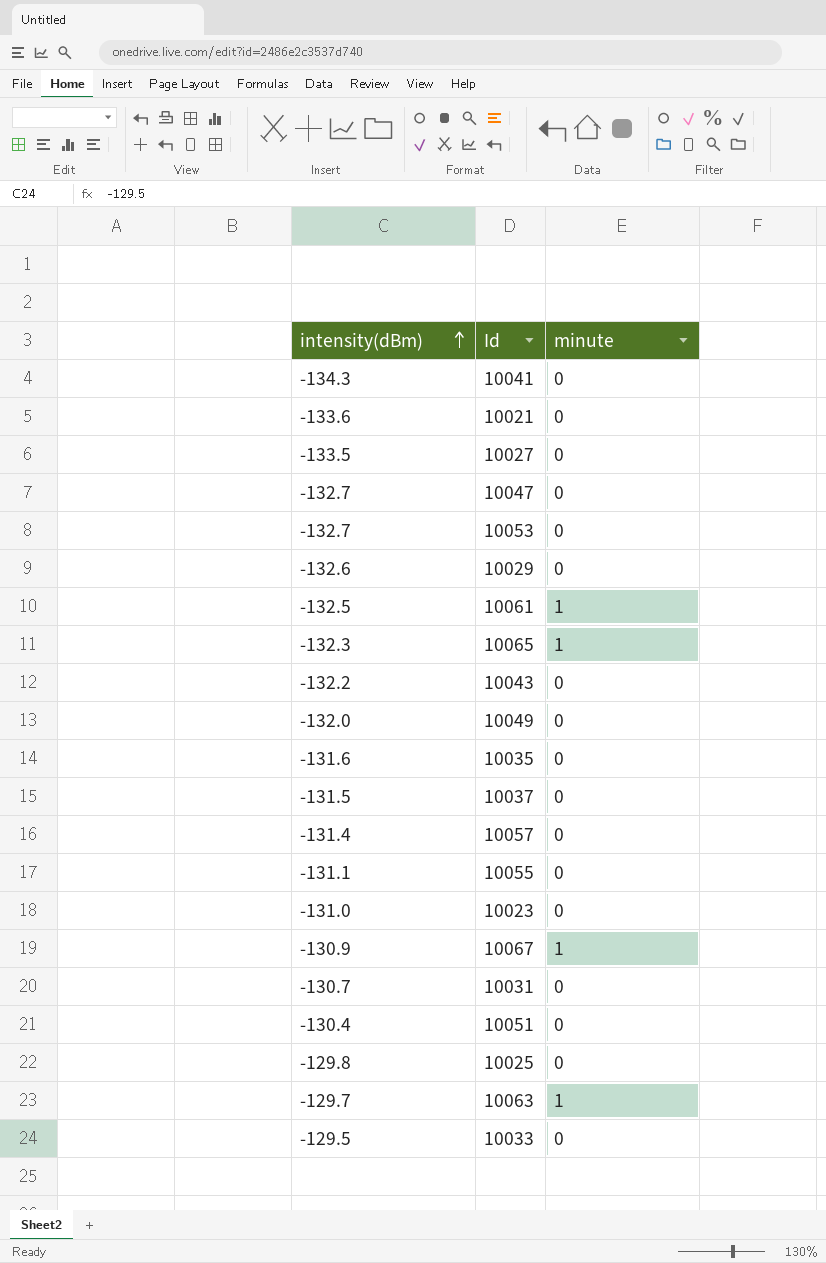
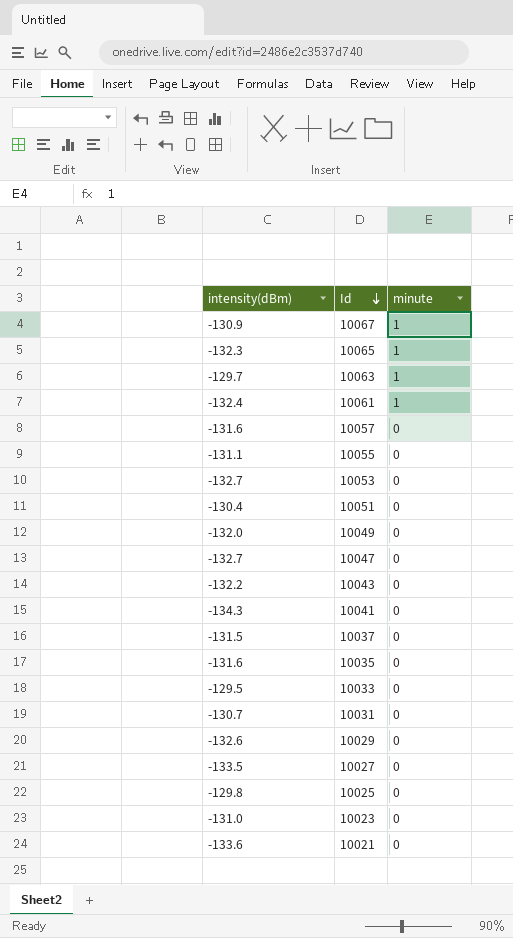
row order: intensity(dBm) ascending -> Id descending
10061 | intensity(dBm): -132.5 -> -132.4
10057 | intensity(dBm): -131.4 -> -131.6

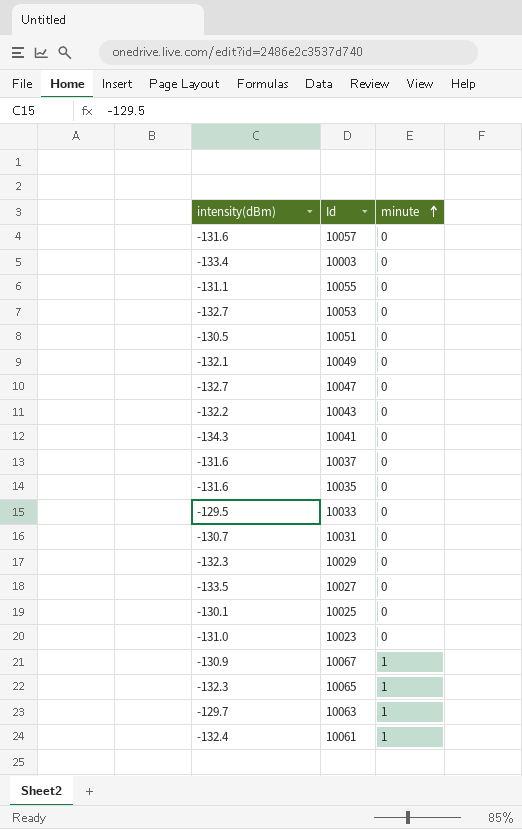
row order: Id descending -> minute ascending
row 10021: -133.6 | 0 -> none
row 10003: none -> -133.4 | 0
10051 | intensity(dBm): -130.4 -> -130.5
10049 | intensity(dBm): -132.0 -> -132.1
10037 | intensity(dBm): -131.5 -> -131.6
10029 | intensity(dBm): -132.6 -> -132.3
10025 | intensity(dBm): -129.8 -> -130.1

